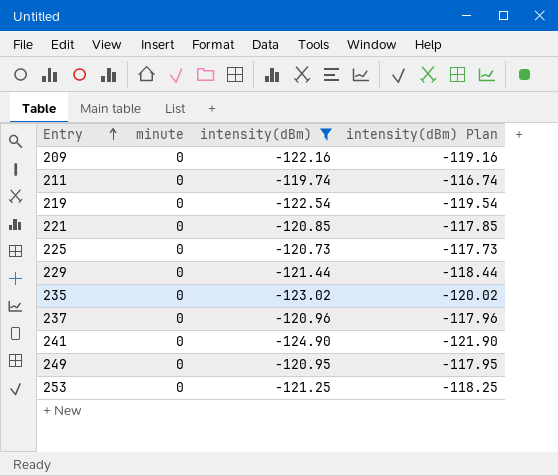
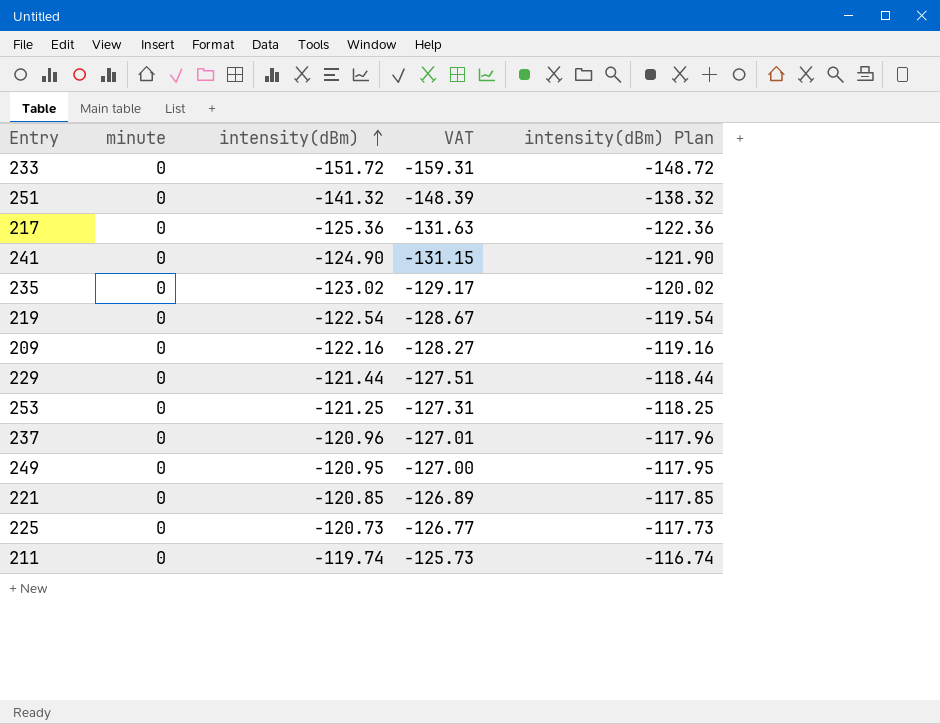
filter: intensity(dBm) >= -124.90 -> none
row order: Entry ascending -> intensity(dBm) ascending
column VAT | formula: none -> [intensity(dBm)] * 1.05

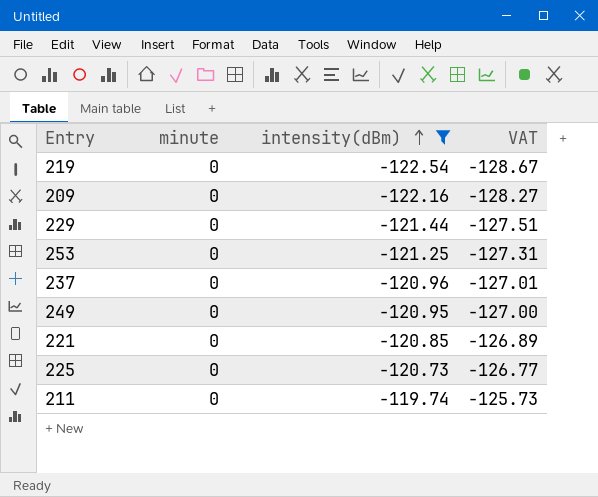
filter: none -> intensity(dBm) >= -122.54
column intensity(dBm) Plan | formula: [intensity(dBm)] + 3 -> none

